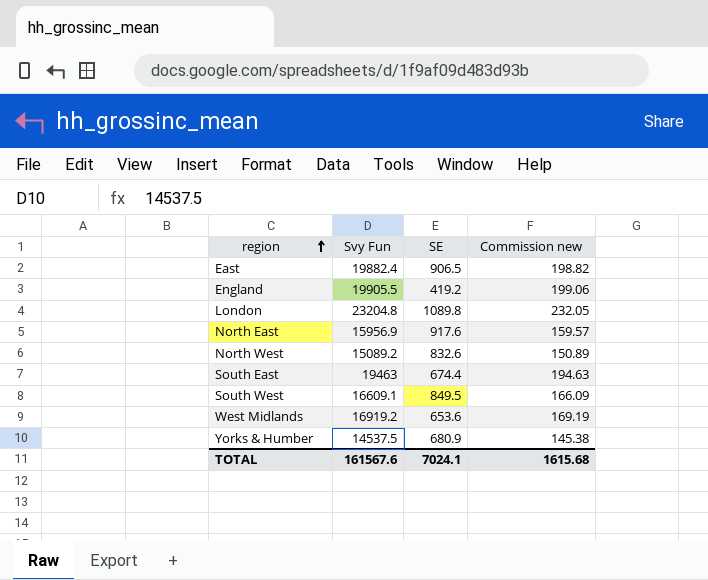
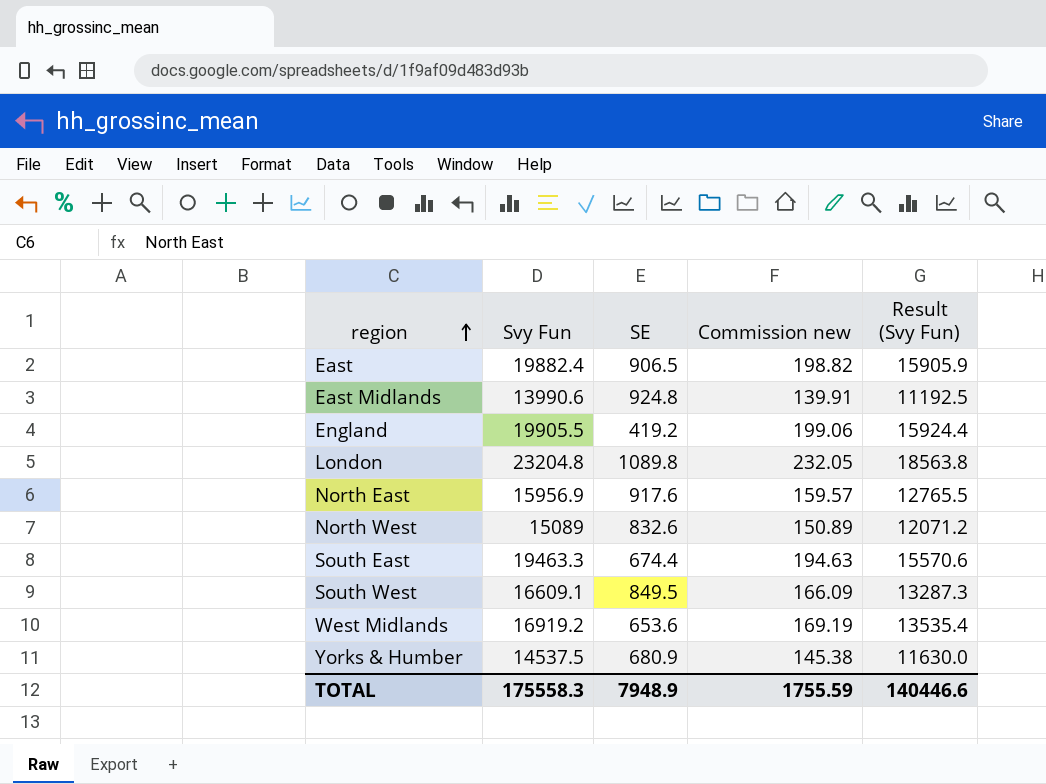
column Result (Svy Fun) | formula: none -> [Svy Fun] * 0.8
row East Midlands: none -> 13990.6 | 924.8 | 139.91 | 11192.5
North West | Svy Fun: 15089.2 -> 15089
South East | Svy Fun: 19463 -> 19463.3
TOTAL | Svy Fun: 161567.6 -> 175558.3
TOTAL | SE: 7024.1 -> 7948.9
TOTAL | Commission new: 1615.68 -> 1755.59

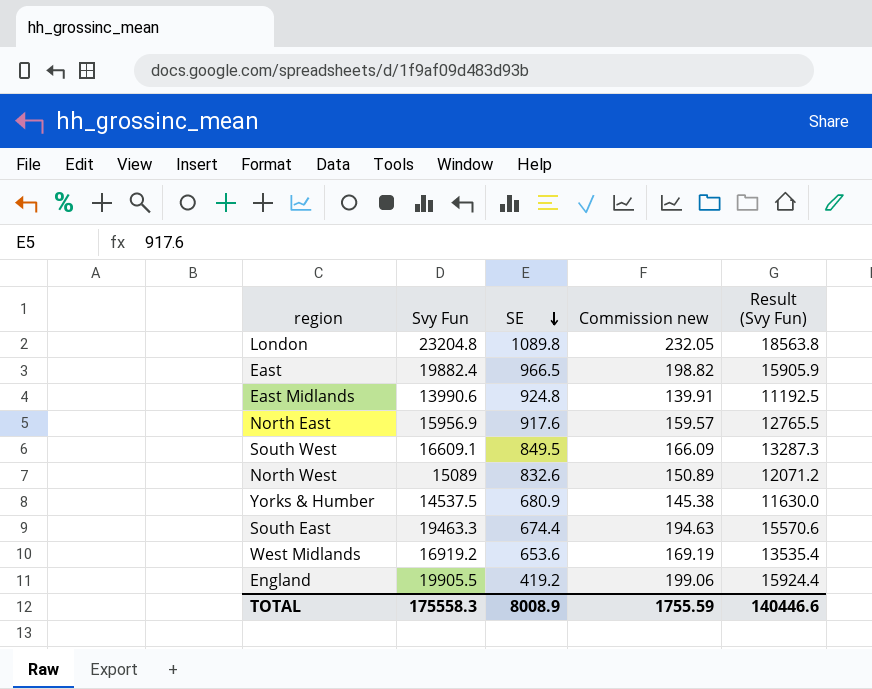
row order: region ascending -> SE descending
East | SE: 906.5 -> 966.5
TOTAL | SE: 7948.9 -> 8008.9

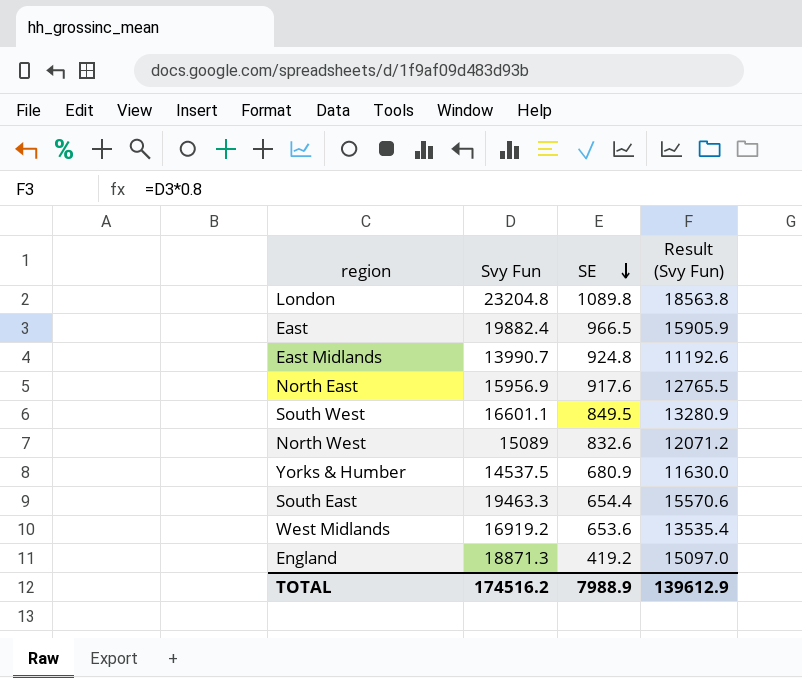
column Commission new | formula: [Svy Fun] * 0.01 -> none
East Midlands | Svy Fun: 13990.6 -> 13990.7
East Midlands | Result (Svy Fun): 11192.5 -> 11192.6
South West | Svy Fun: 16609.1 -> 16601.1
South West | Result (Svy Fun): 13287.3 -> 13280.9
South East | SE: 674.4 -> 654.4
England | Svy Fun: 19905.5 -> 18871.3
England | Result (Svy Fun): 15924.4 -> 15097.0
TOTAL | Svy Fun: 175558.3 -> 174516.2
TOTAL | SE: 8008.9 -> 7988.9
TOTAL | Result (Svy Fun): 140446.6 -> 139612.9

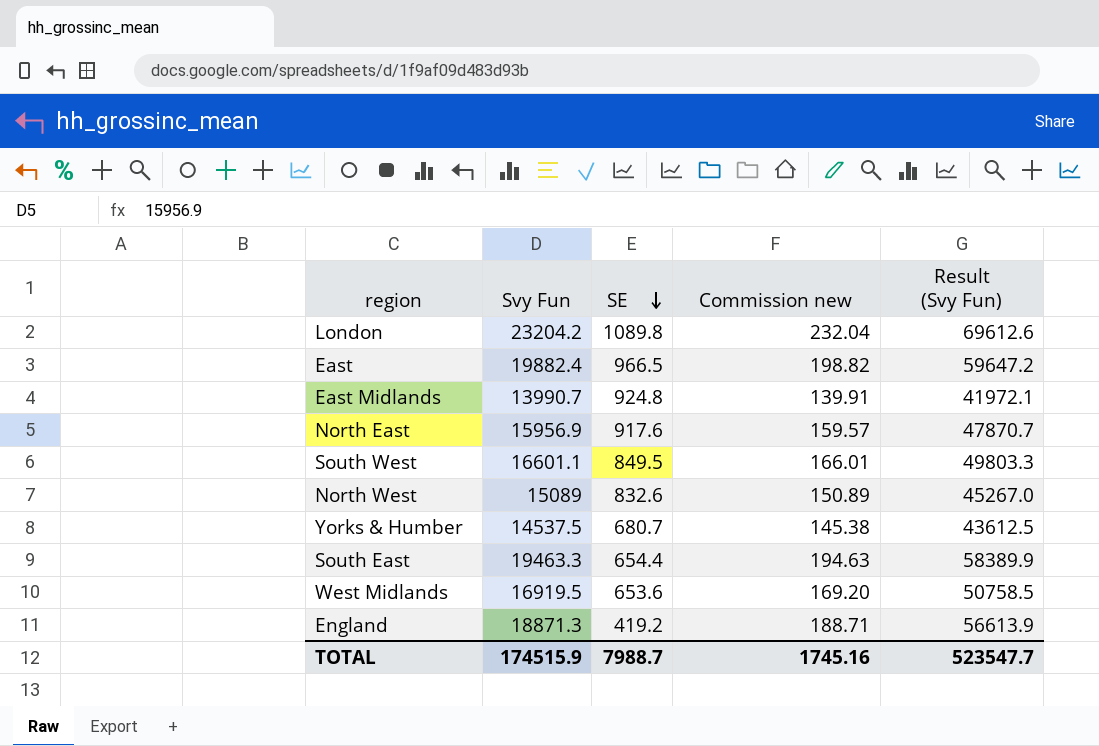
column Commission new | formula: none -> [Svy Fun] * 0.01
column Result (Svy Fun) | formula: [Svy Fun] * 0.8 -> [Svy Fun] * 3
London | Svy Fun: 23204.8 -> 23204.2
Yorks & Humber | SE: 680.9 -> 680.7
West Midlands | Svy Fun: 16919.2 -> 16919.5
TOTAL | Svy Fun: 174516.2 -> 174515.9
TOTAL | SE: 7988.9 -> 7988.7
TOTAL | Result (Svy Fun): 139612.9 -> 523547.7

